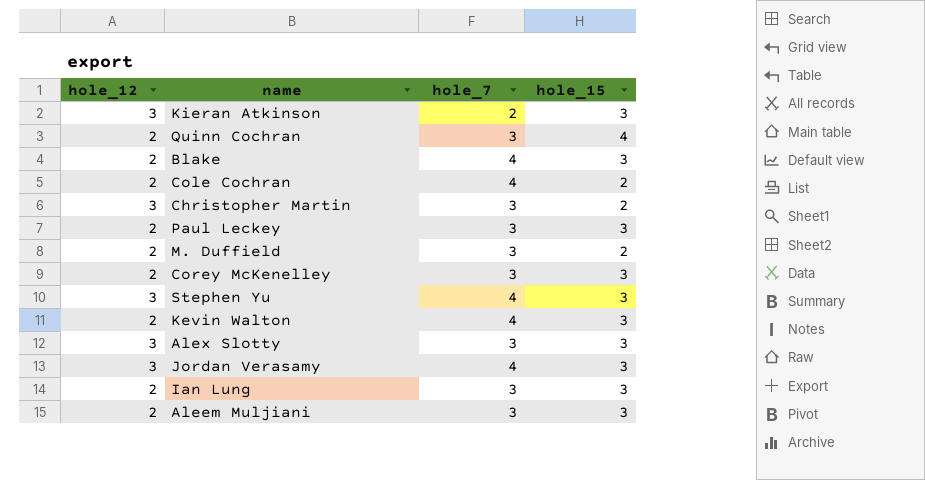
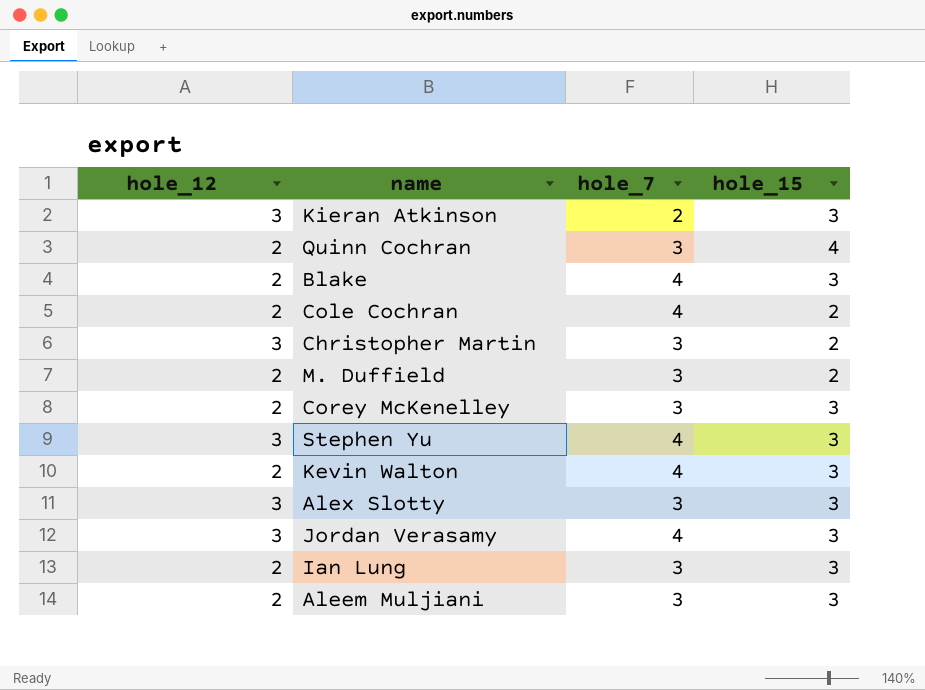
row Paul Leckey: 2 | 3 | 3 -> none

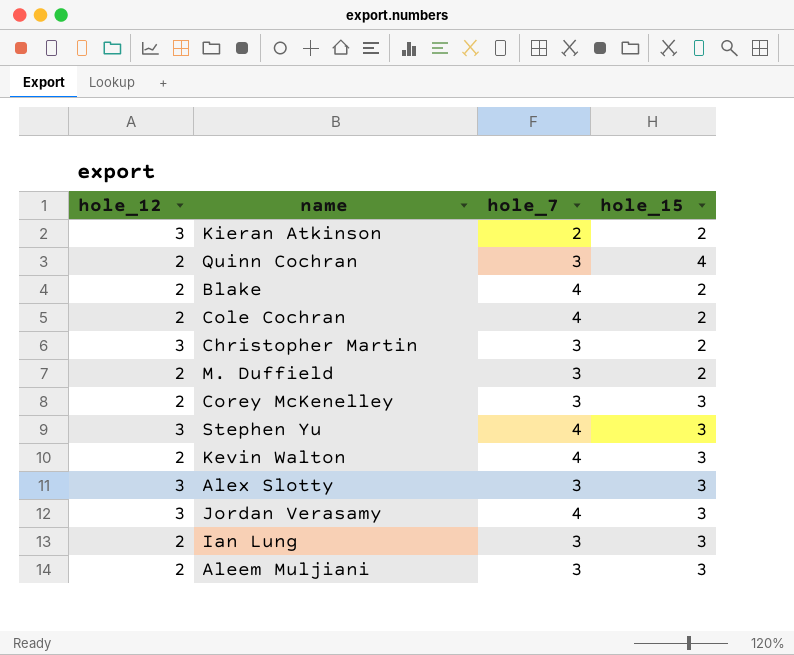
Kieran Atkinson | hole_15: 3 -> 2
Blake | hole_15: 3 -> 2

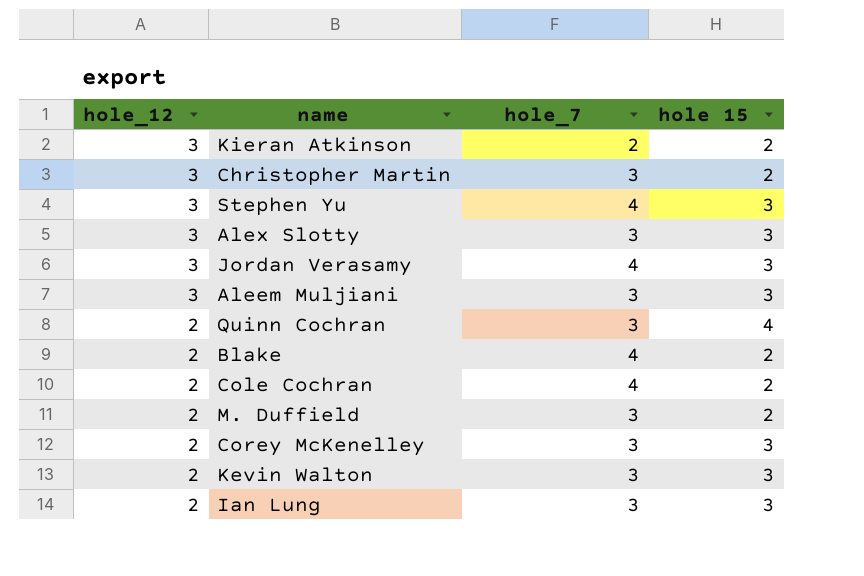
row order: none -> hole_12 descending
column name: hole_15 -> hole 15
Aleem Muljiani | hole_12: 2 -> 3
Kevin Walton | hole_7: 4 -> 3

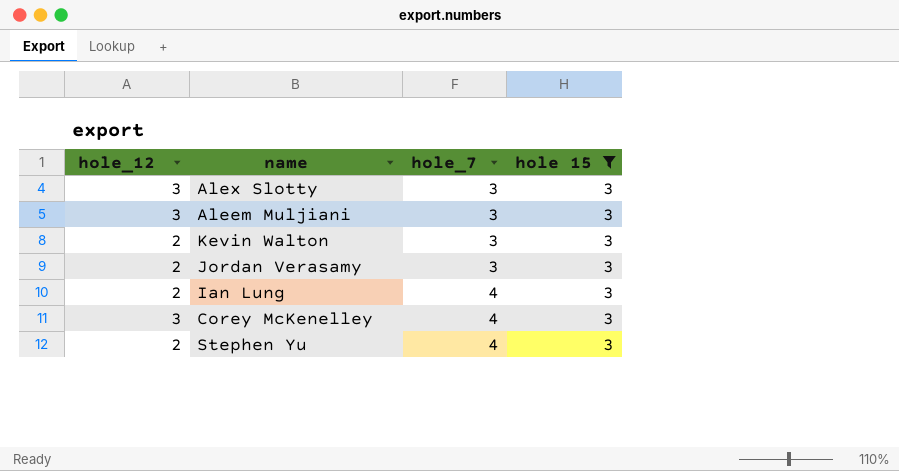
filter: none -> hole 15 = 3
row order: hole_12 descending -> hole_7 ascending
Jordan Verasamy | hole_12: 3 -> 2
Jordan Verasamy | hole_7: 4 -> 3
Ian Lung | hole_7: 3 -> 4
Corey McKenelley | hole_12: 2 -> 3
Corey McKenelley | hole_7: 3 -> 4
Stephen Yu | hole_12: 3 -> 2

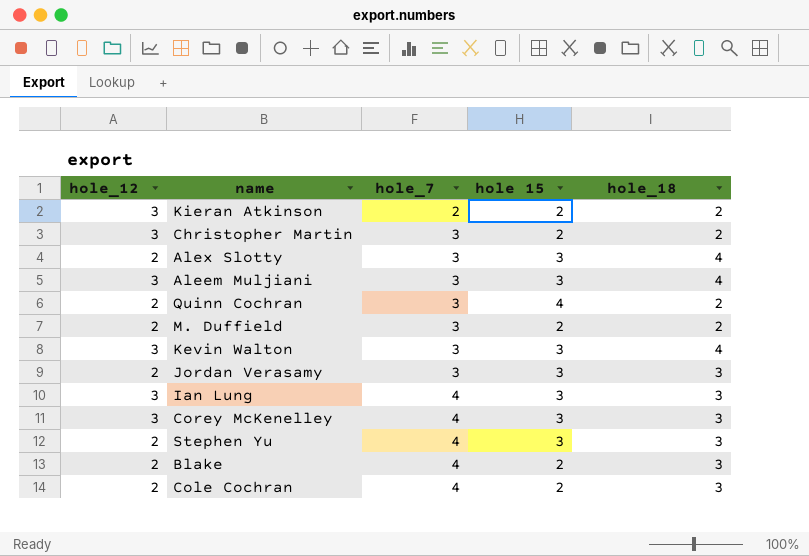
filter: hole 15 = 3 -> none
column hole_18 | position: none -> 5
Alex Slotty | hole_12: 3 -> 2
Kevin Walton | hole_12: 2 -> 3
Ian Lung | hole_12: 2 -> 3

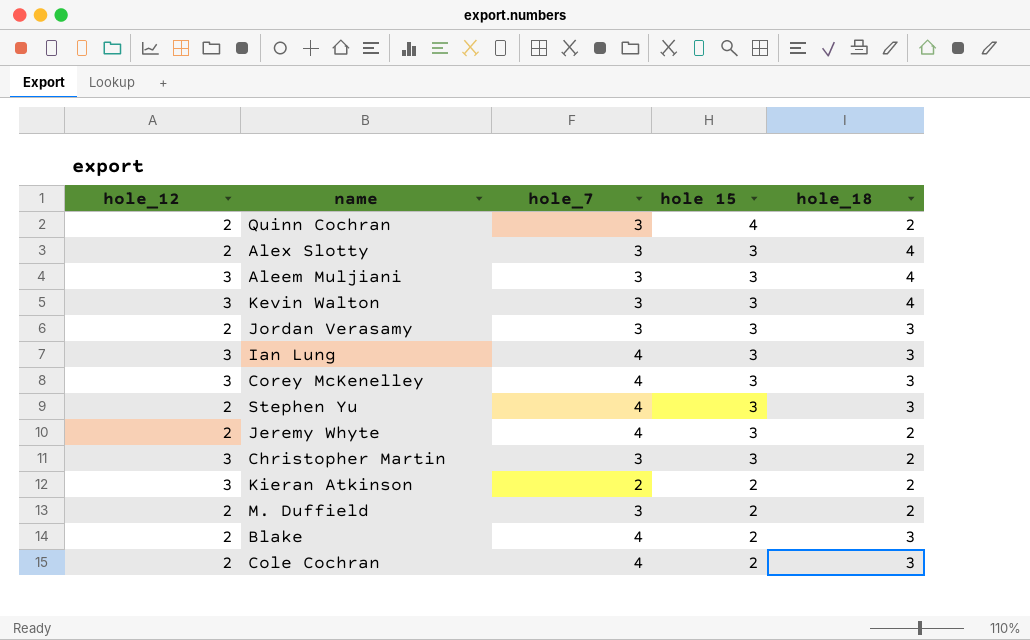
row order: hole_7 ascending -> hole 15 descending
row Jeremy Whyte: none -> 2 | 4 | 3 | 2
Christopher Martin | hole 15: 2 -> 3

